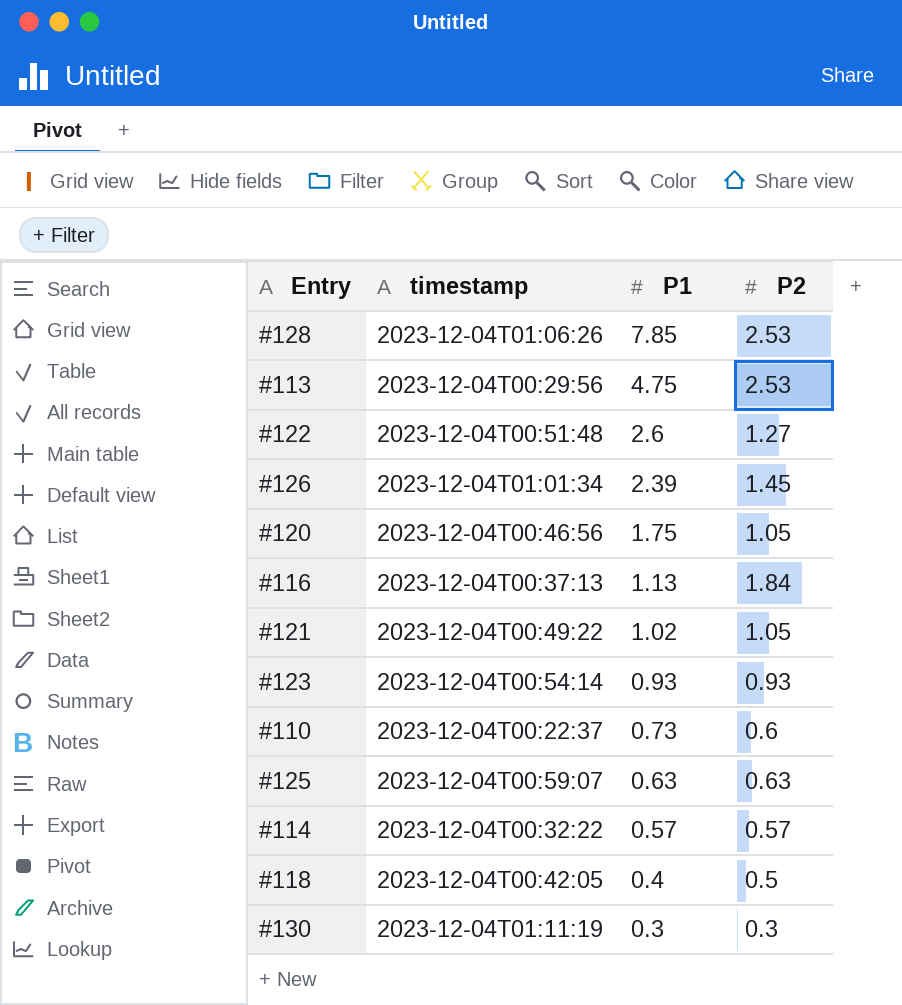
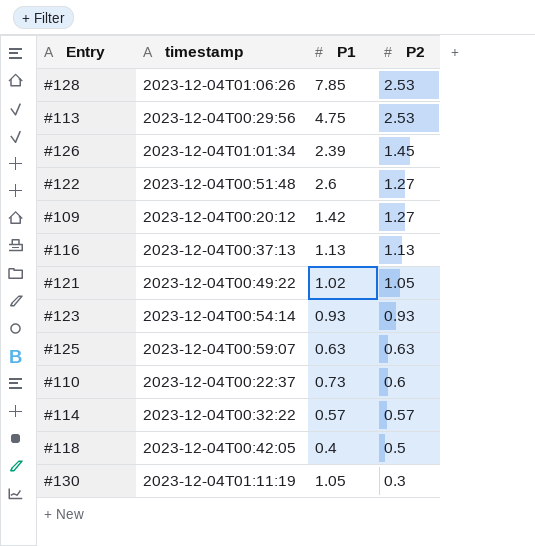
row order: P1 descending -> P2 descending
row #120: 2023-12-04T00:46:56 | 1.75 | 1.05 -> none
row #109: none -> 2023-12-04T00:20:12 | 1.42 | 1.27
#116 | P2: 1.84 -> 1.13
#130 | P1: 0.3 -> 1.05

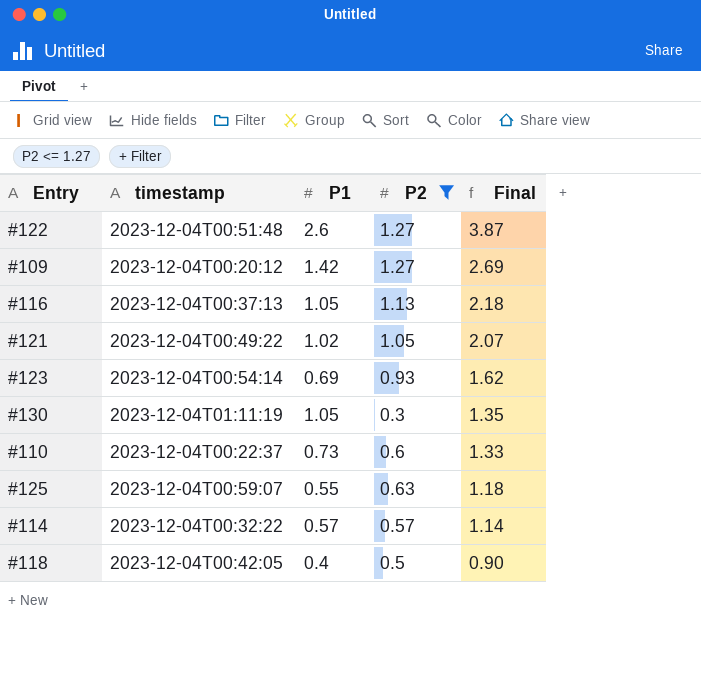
filter: none -> P2 <= 1.27
row order: P2 descending -> Final descending
column Final | formula: none -> [P1] + [P2]
#116 | P1: 1.13 -> 1.05
#123 | P1: 0.93 -> 0.69
#125 | P1: 0.63 -> 0.55

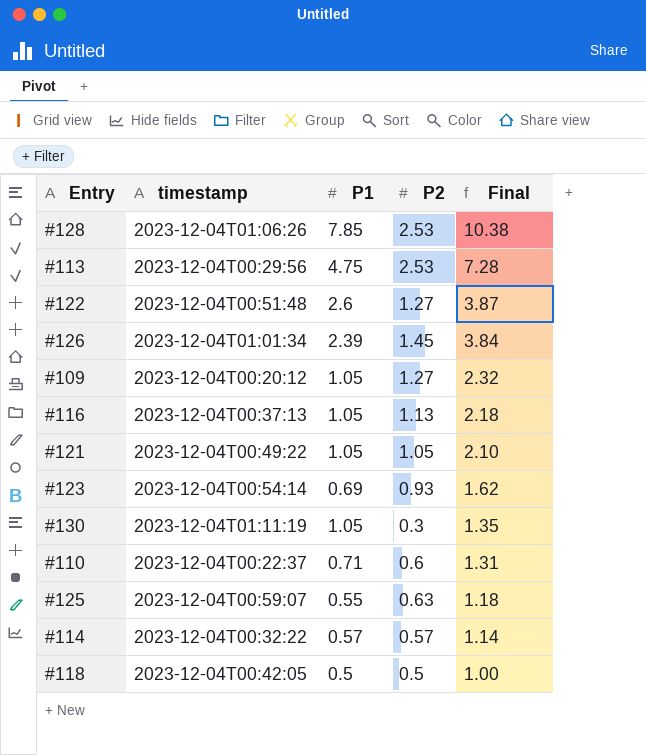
filter: P2 <= 1.27 -> none
#109 | P1: 1.42 -> 1.05
#109 | Final: 2.69 -> 2.32
#121 | P1: 1.02 -> 1.05
#121 | Final: 2.07 -> 2.10
#110 | P1: 0.73 -> 0.71
#110 | Final: 1.33 -> 1.31
#118 | P1: 0.4 -> 0.5
#118 | Final: 0.90 -> 1.00

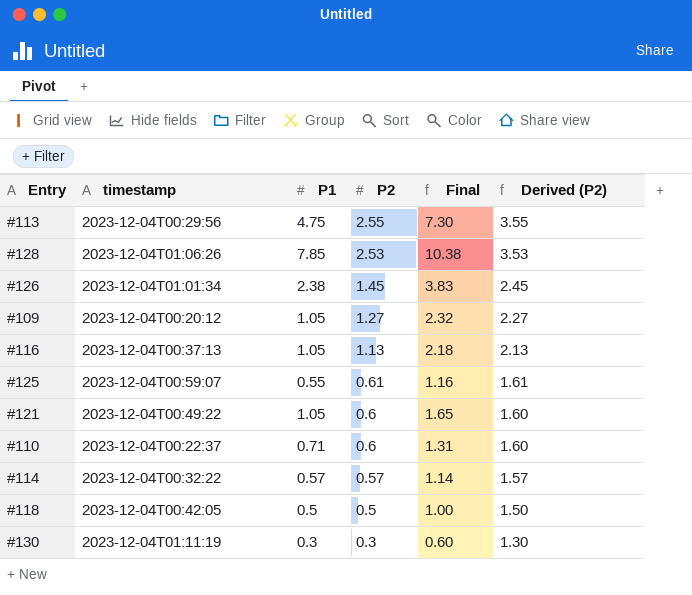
row order: Final descending -> P2 descending
column Derived (P2) | formula: none -> [P2] + 1
row #122: 2023-12-04T00:51:48 | 2.6 | 1.27 | 3.87 -> none
row #123: 2023-12-04T00:54:14 | 0.69 | 0.93 | 1.62 -> none
#113 | P2: 2.53 -> 2.55
#113 | Final: 7.28 -> 7.30
#126 | P1: 2.39 -> 2.38
#126 | Final: 3.84 -> 3.83
#125 | P2: 0.63 -> 0.61
#125 | Final: 1.18 -> 1.16
#121 | P2: 1.05 -> 0.6
#121 | Final: 2.10 -> 1.65
#130 | P1: 1.05 -> 0.3
#130 | Final: 1.35 -> 0.60

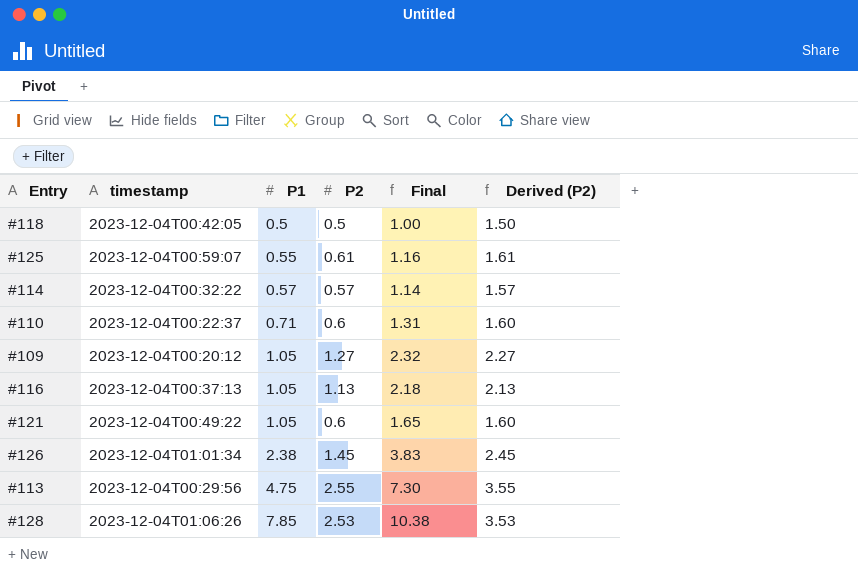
row order: P2 descending -> P1 ascending
row #130: 2023-12-04T01:11:19 | 0.3 | 0.3 | 0.60 | 1.30 -> none

